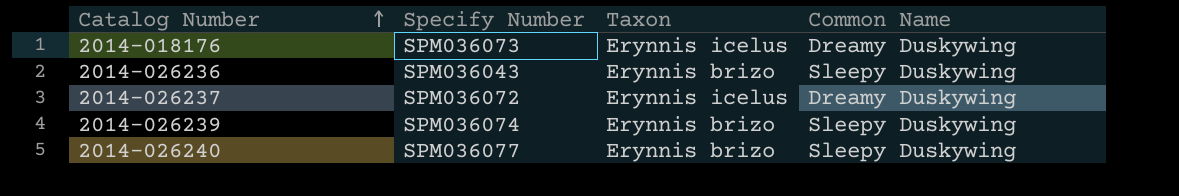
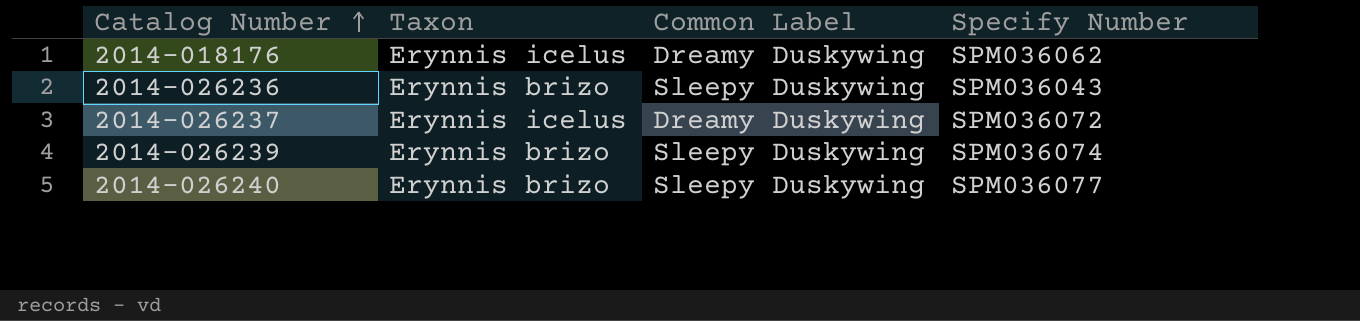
column name: Common Name -> Common Label
column Specify Number | position: 2 -> 4
2014-018176 | Specify Number: SPM036073 -> SPM036062

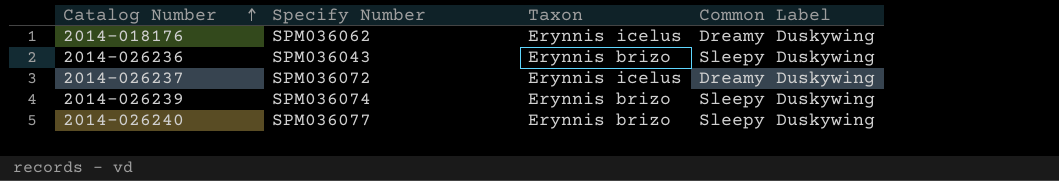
column Specify Number | position: 4 -> 2

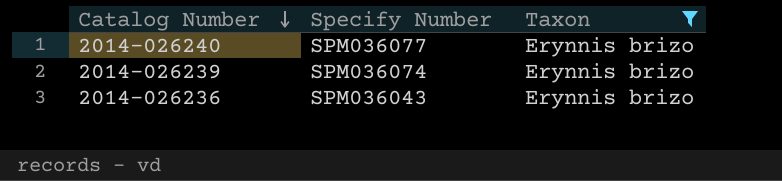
filter: none -> Taxon = Erynnis brizo
row order: Catalog Number ascending -> Catalog Number descending
column Common Label | position: 4 -> none

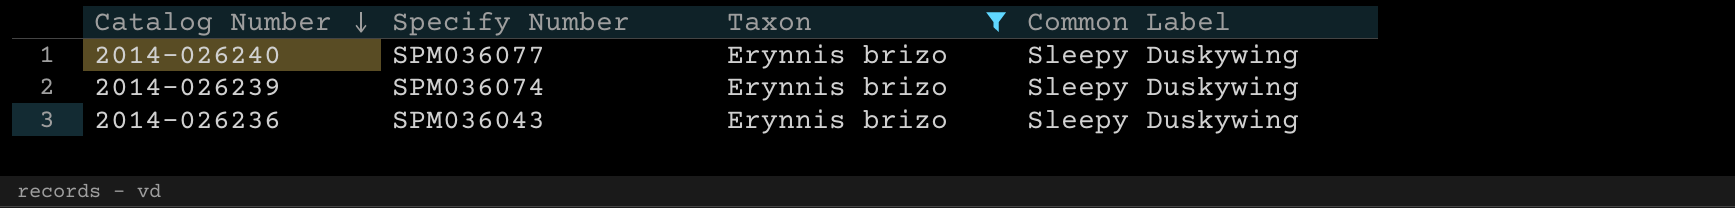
column Common Label | position: none -> 4

